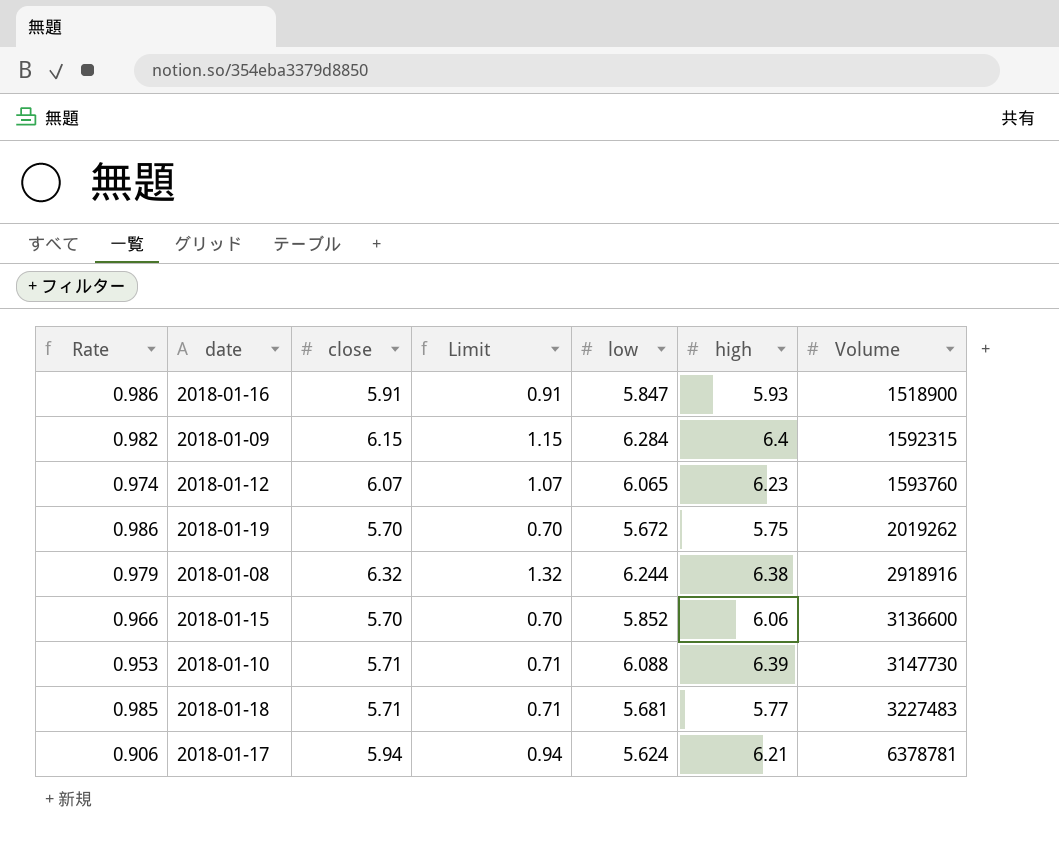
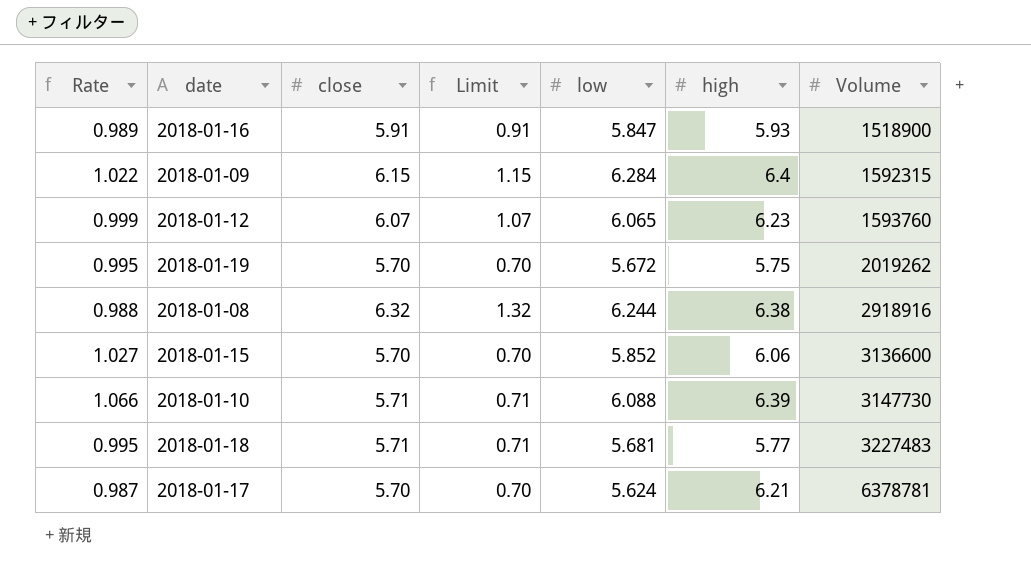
column Rate | formula: [low] / [high] -> [low] / [close]
2018-01-17 | close: 5.94 -> 5.70
2018-01-17 | Limit: 0.94 -> 0.70

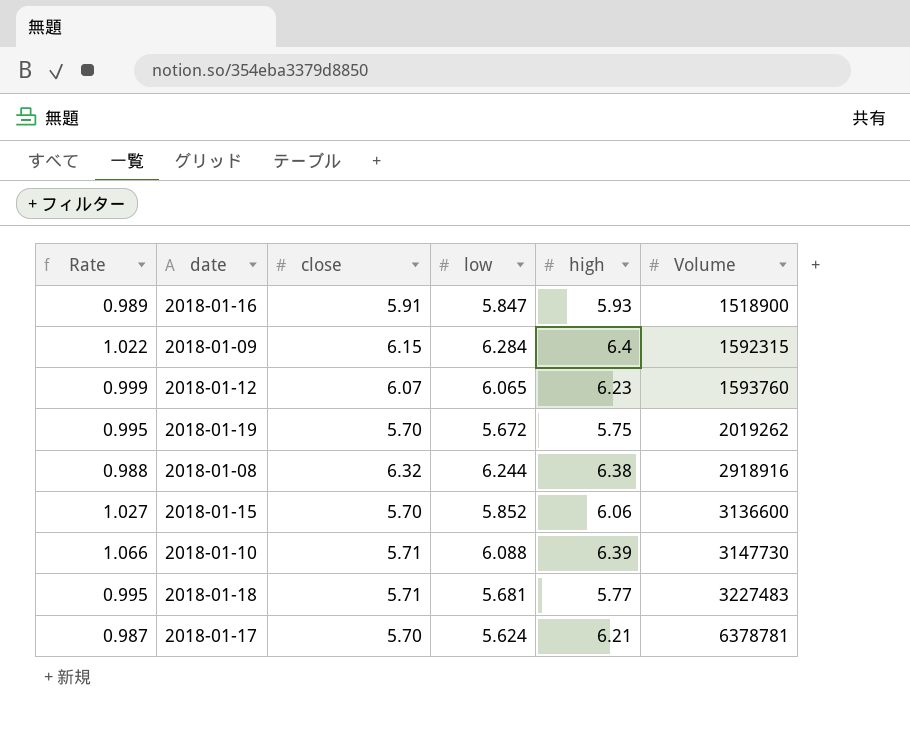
column Limit | formula: [close] - 5 -> none

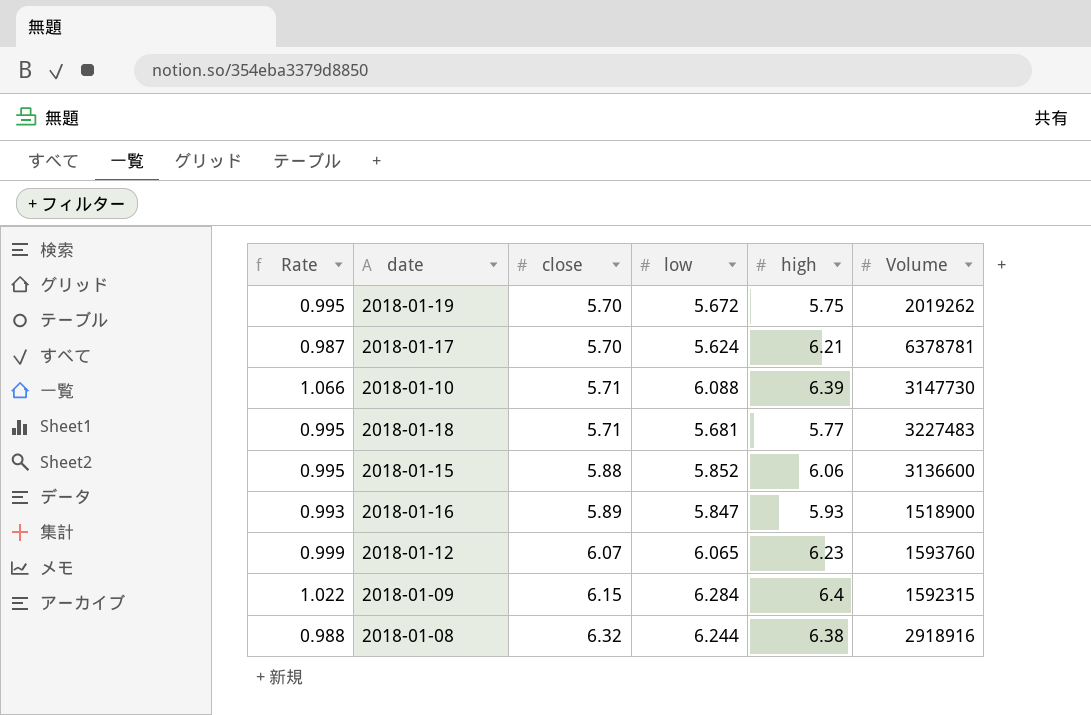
row order: Volume ascending -> close ascending
2018-01-15 | Rate: 1.027 -> 0.995
2018-01-15 | close: 5.70 -> 5.88
2018-01-16 | Rate: 0.989 -> 0.993
2018-01-16 | close: 5.91 -> 5.89

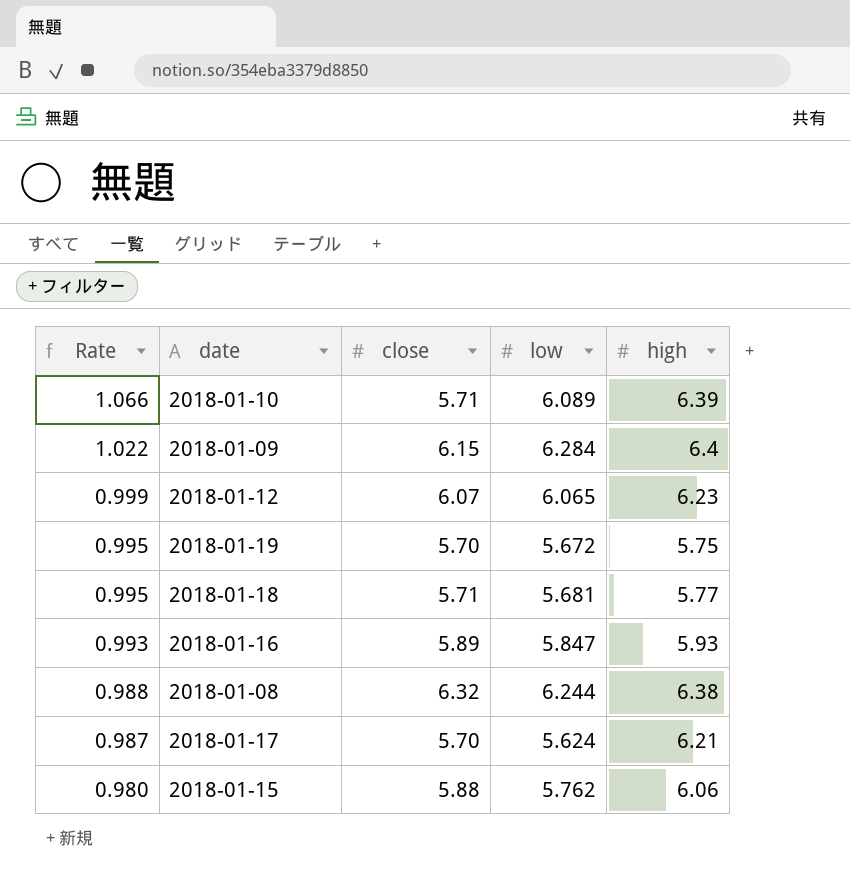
row order: close ascending -> Rate descending
column Volume | position: 6 -> none
2018-01-10 | low: 6.088 -> 6.089
2018-01-15 | Rate: 0.995 -> 0.980
2018-01-15 | low: 5.852 -> 5.762

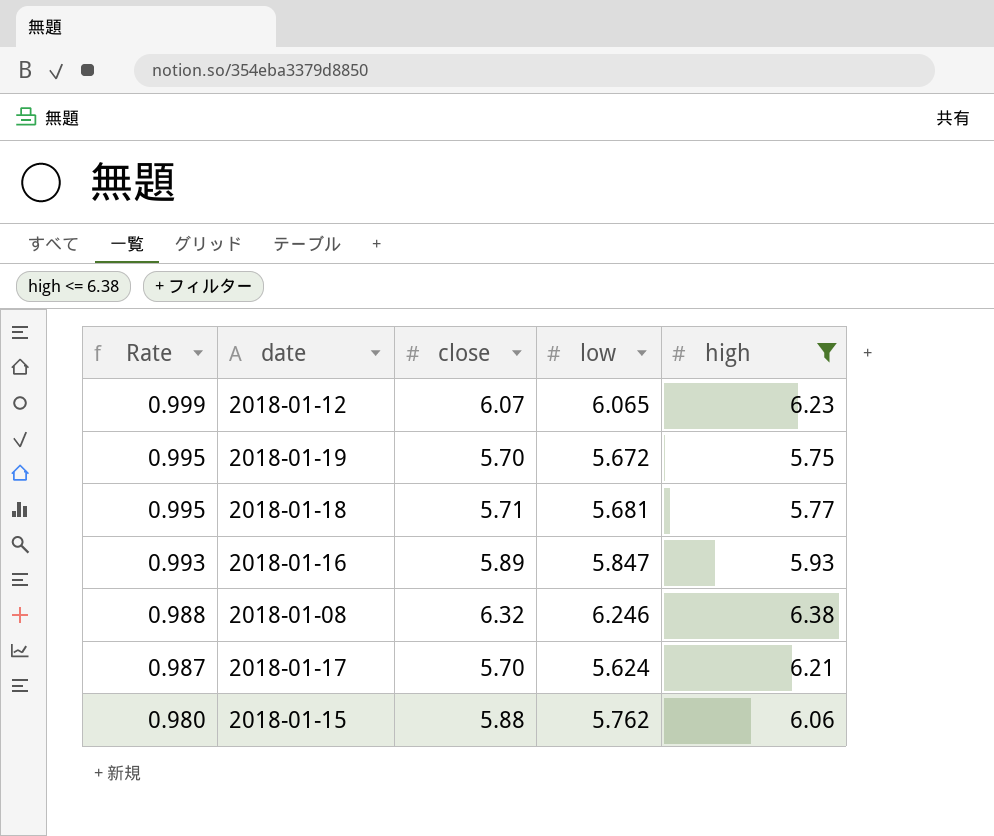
filter: none -> high <= 6.38
2018-01-08 | low: 6.244 -> 6.246

